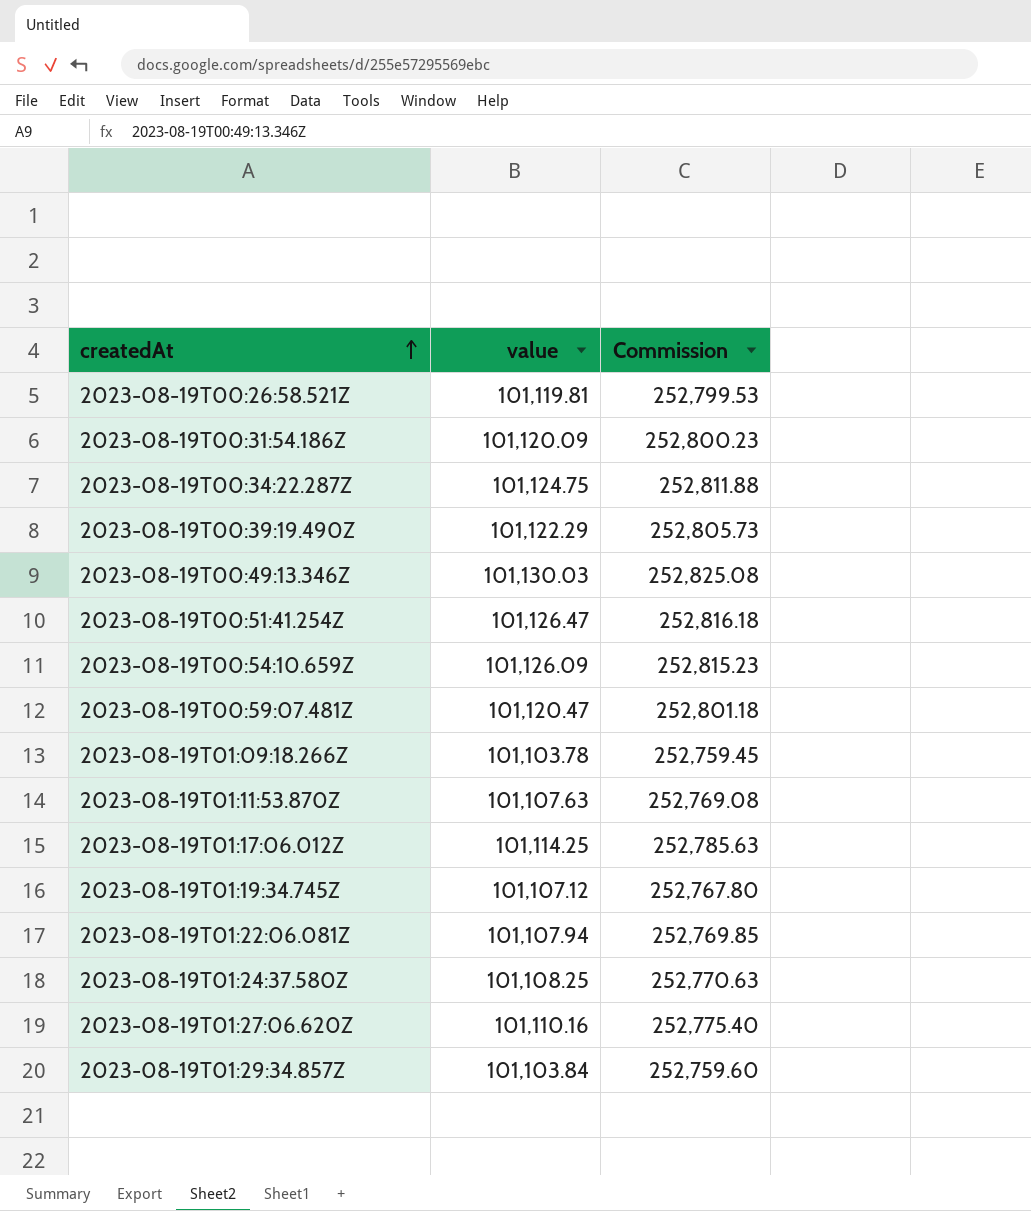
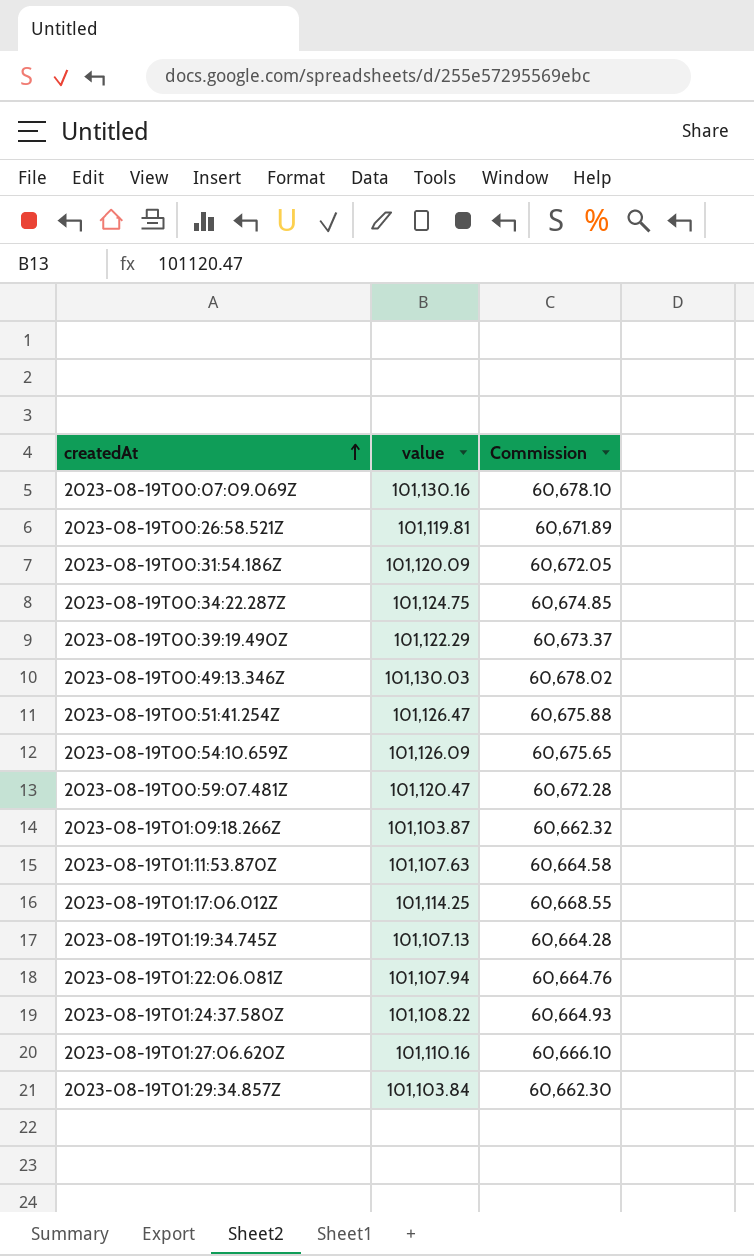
column Commission | formula: [value] * 2.5 -> [value] * 0.6
row 2023-08-19T00:07:09.069Z: none -> 101,130.16 | 60,678.10
2023-08-19T01:09:18.266Z | value: 101,103.78 -> 101,103.87
2023-08-19T01:19:34.745Z | value: 101,107.12 -> 101,107.13
2023-08-19T01:24:37.580Z | value: 101,108.25 -> 101,108.22

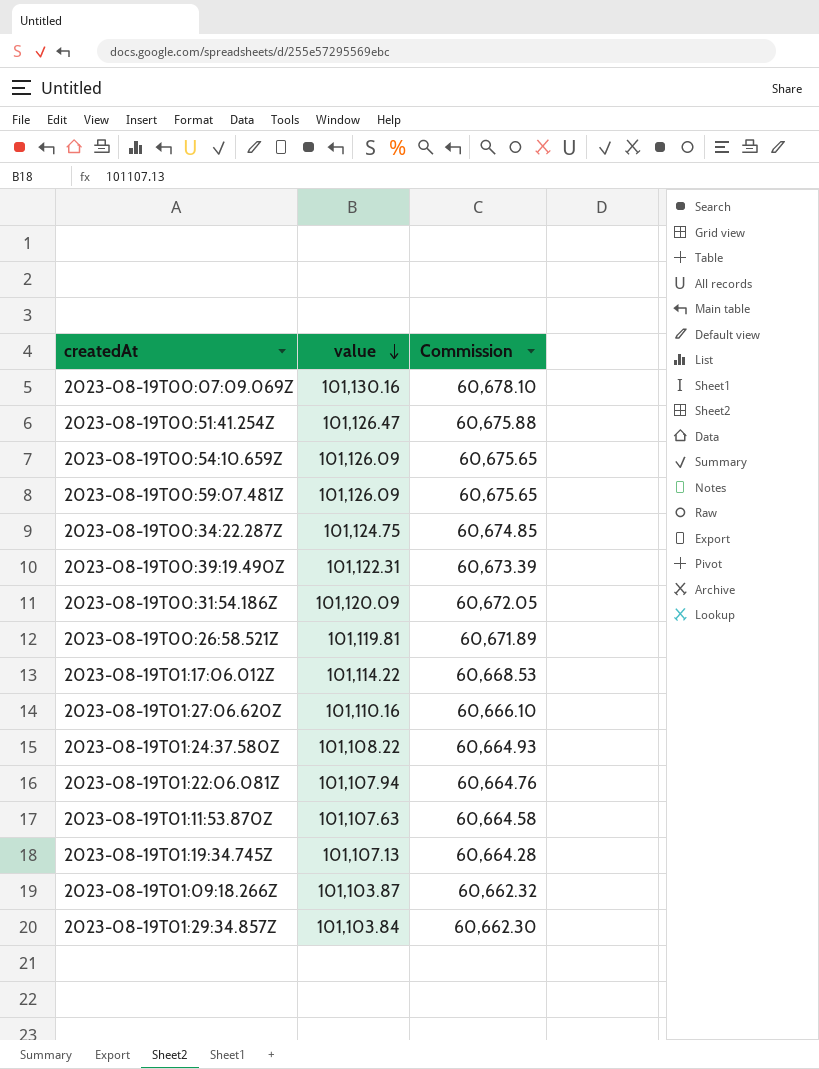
row order: createdAt ascending -> value descending
row 2023-08-19T00:49:13.346Z: 101,130.03 | 60,678.02 -> none
2023-08-19T00:59:07.481Z | value: 101,120.47 -> 101,126.09
2023-08-19T00:59:07.481Z | Commission: 60,672.28 -> 60,675.65
2023-08-19T00:39:19.490Z | value: 101,122.29 -> 101,122.31
2023-08-19T00:39:19.490Z | Commission: 60,673.37 -> 60,673.39
2023-08-19T01:17:06.012Z | value: 101,114.25 -> 101,114.22
2023-08-19T01:17:06.012Z | Commission: 60,668.55 -> 60,668.53

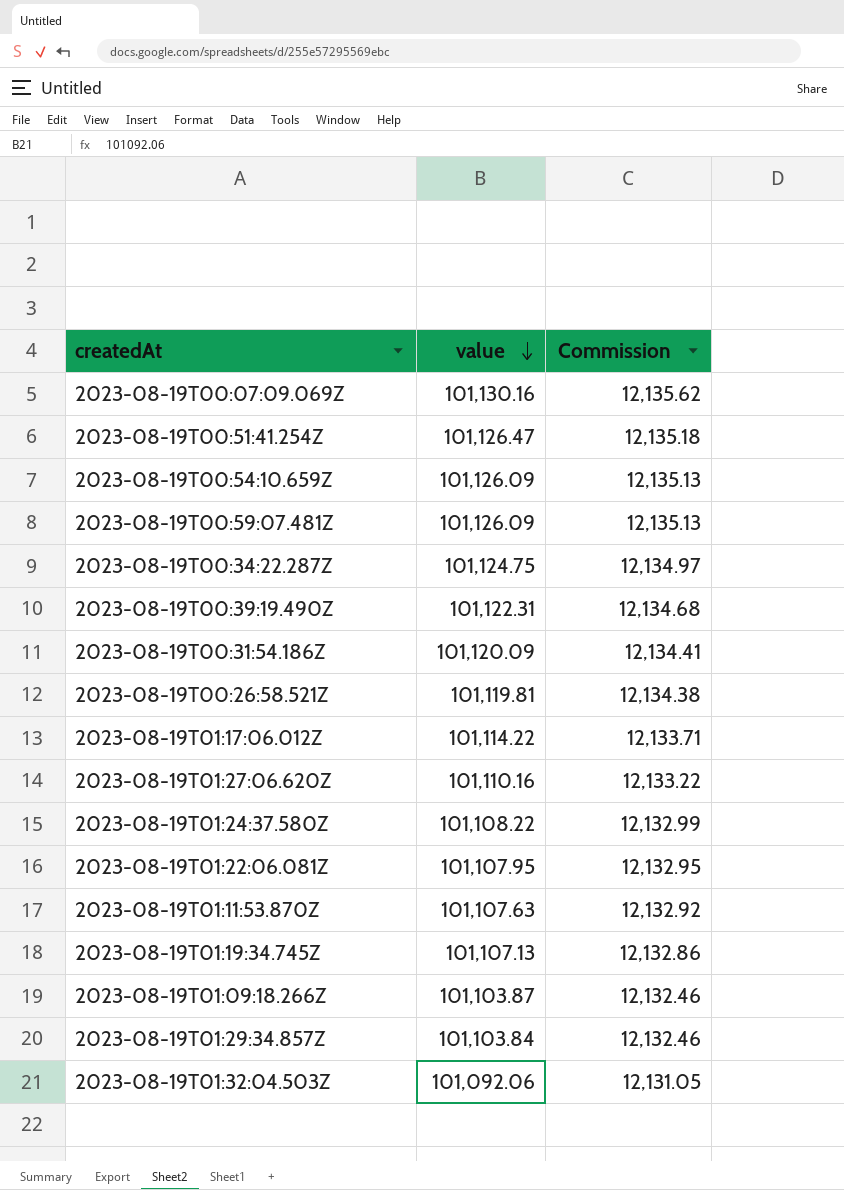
column Commission | formula: [value] * 0.6 -> [value] * 0.12
2023-08-19T01:22:06.081Z | value: 101,107.94 -> 101,107.95
row 2023-08-19T01:32:04.503Z: none -> 101,092.06 | 12,131.05

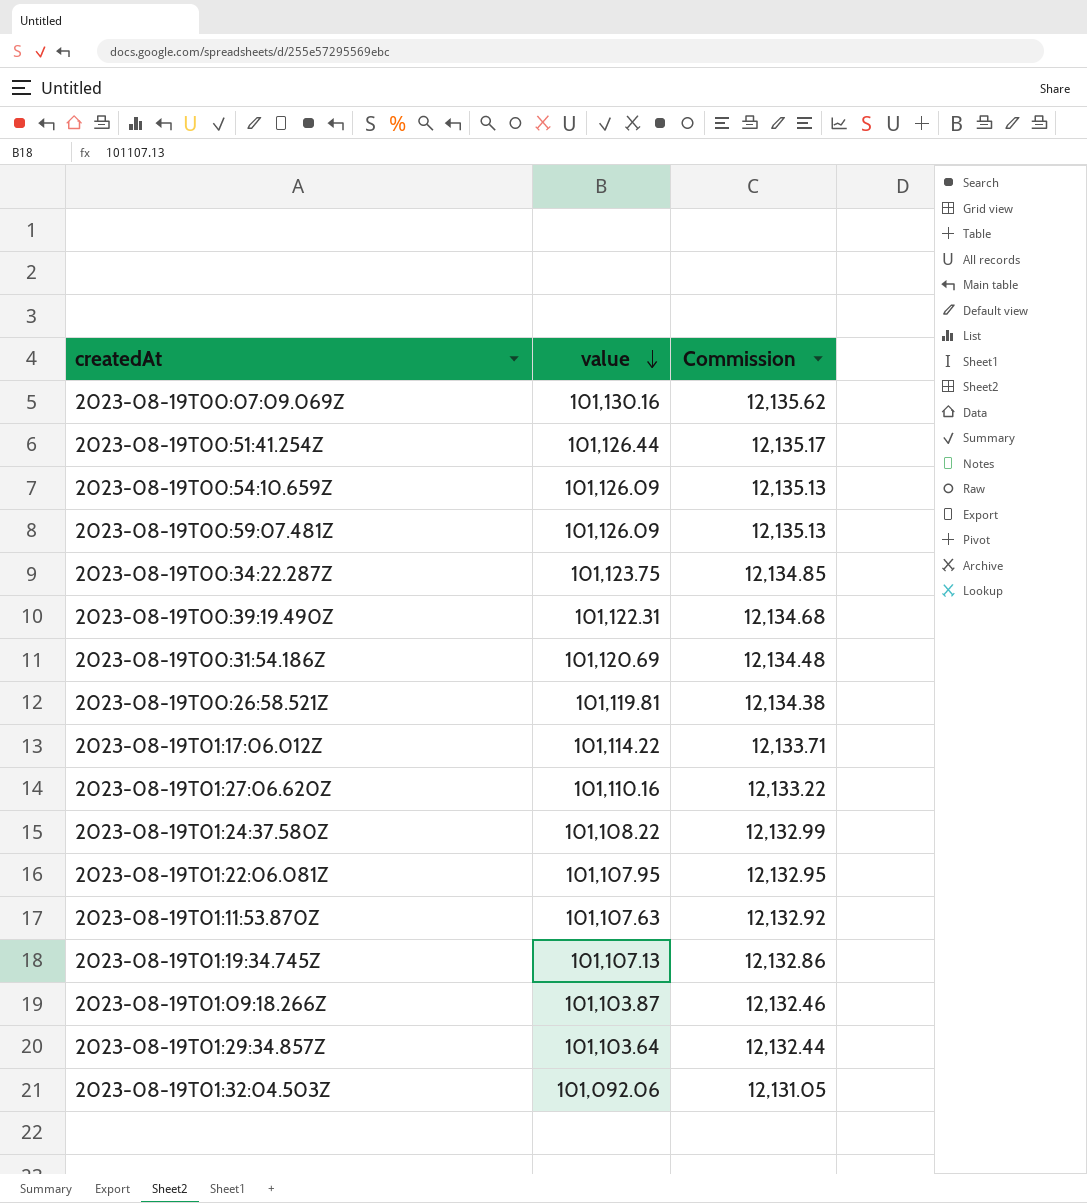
2023-08-19T00:51:41.254Z | value: 101,126.47 -> 101,126.44
2023-08-19T00:51:41.254Z | Commission: 12,135.18 -> 12,135.17
2023-08-19T00:34:22.287Z | value: 101,124.75 -> 101,123.75
2023-08-19T00:34:22.287Z | Commission: 12,134.97 -> 12,134.85
2023-08-19T00:31:54.186Z | value: 101,120.09 -> 101,120.69
2023-08-19T00:31:54.186Z | Commission: 12,134.41 -> 12,134.48
2023-08-19T01:29:34.857Z | value: 101,103.84 -> 101,103.64
2023-08-19T01:29:34.857Z | Commission: 12,132.46 -> 12,132.44

